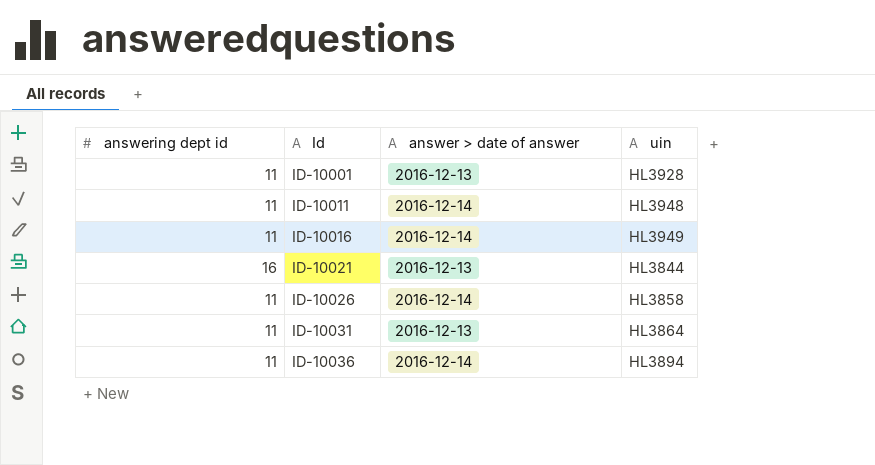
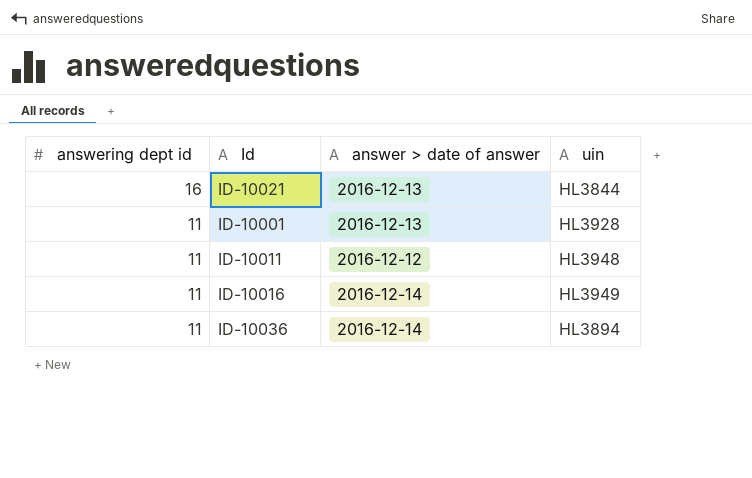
row order: Id ascending -> answering dept id descending
row ID-10026: 11 | 2016-12-14 | HL3858 -> none
row ID-10031: 11 | 2016-12-13 | HL3864 -> none
ID-10011 | answer > date of answer: 2016-12-14 -> 2016-12-12

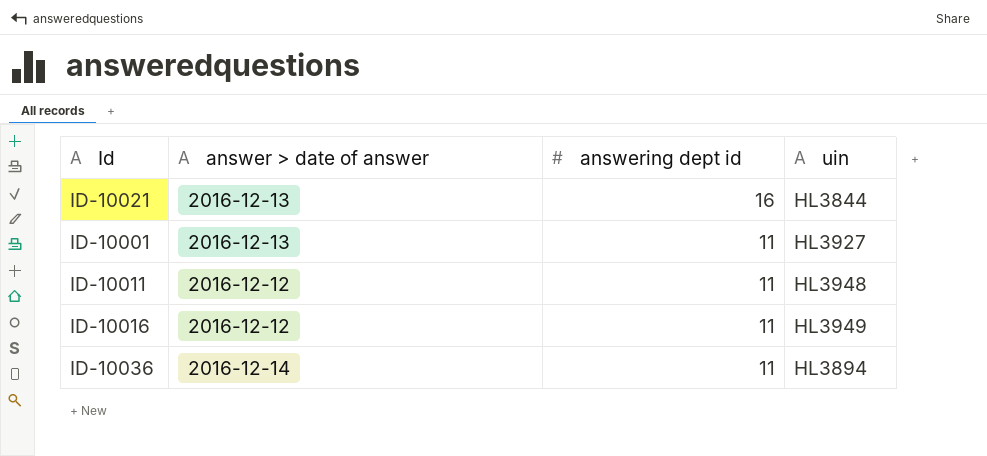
column answering dept id | position: 1 -> 3
ID-10001 | uin: HL3928 -> HL3927
ID-10016 | answer > date of answer: 2016-12-14 -> 2016-12-12

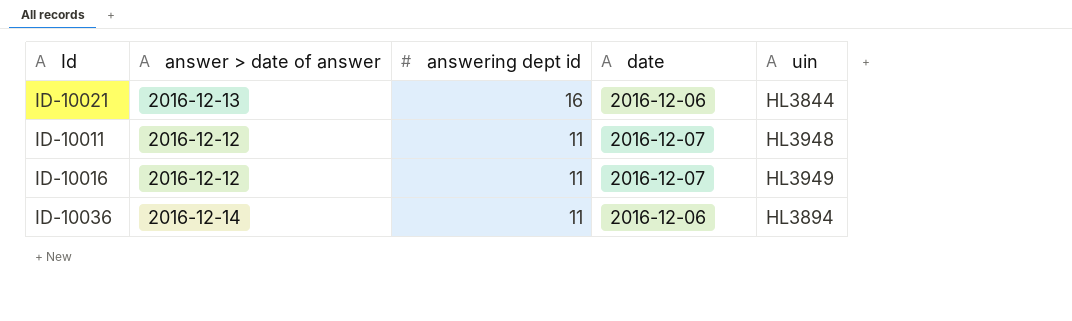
column date | position: none -> 4
row ID-10001: 2016-12-13 | 11 | HL3927 -> none

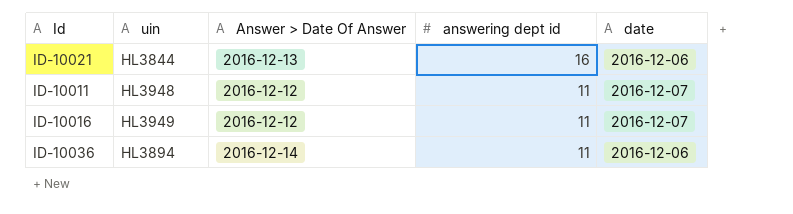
column uin | position: 5 -> 2
column name: answer > date of answer -> Answer > Date Of Answer

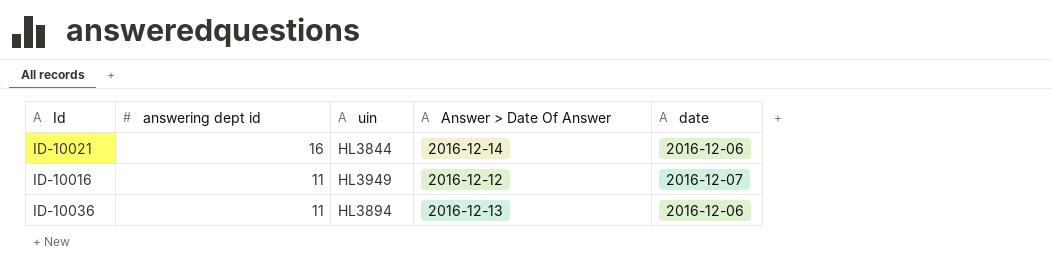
column answering dept id | position: 4 -> 2
row ID-10011: HL3948 | 2016-12-12 | 11 | 2016-12-07 -> none
ID-10021 | Answer > Date Of Answer: 2016-12-13 -> 2016-12-14
ID-10036 | Answer > Date Of Answer: 2016-12-14 -> 2016-12-13

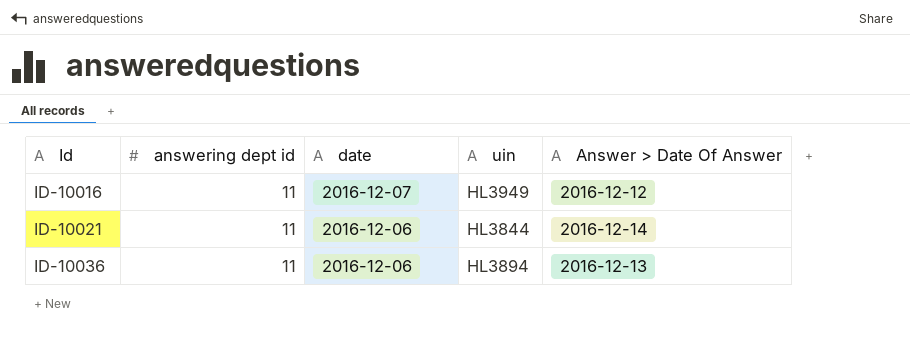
row order: answering dept id descending -> Id ascending
column date | position: 5 -> 3
ID-10021 | answering dept id: 16 -> 11

